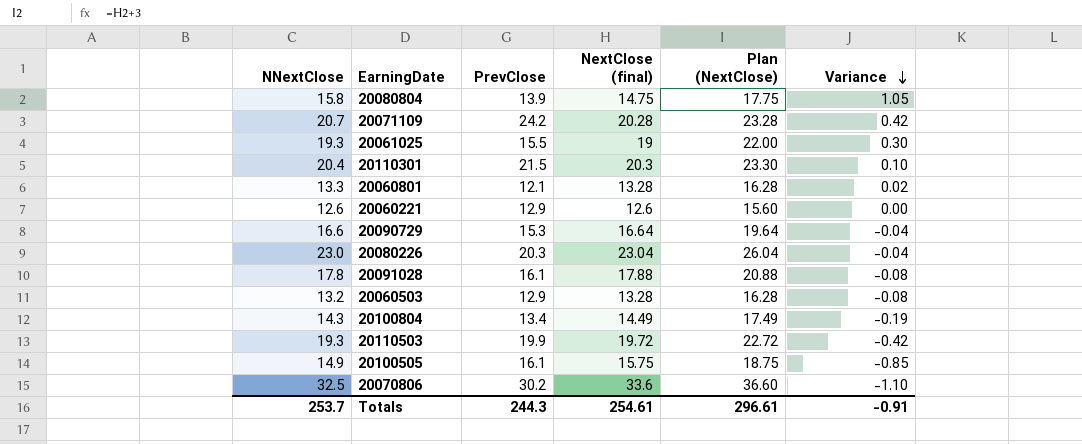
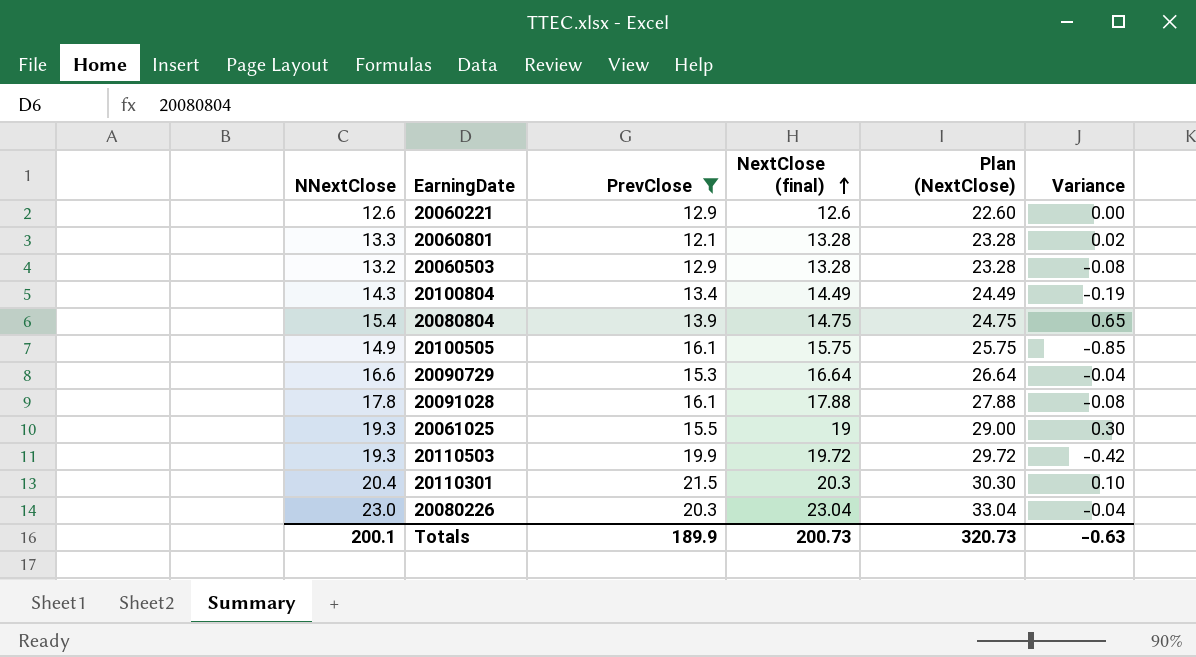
filter: none -> PrevClose <= 21.5
row order: Variance descending -> NextClose (final) ascending
column Plan (NextClose) | formula: [NextClose (final)] + 3 -> [NextClose (final)] + 10
20080804 | NNextClose: 15.8 -> 15.4
20080804 | Variance: 1.05 -> 0.65
Totals | NNextClose: 253.7 -> 200.1
Totals | PrevClose: 244.3 -> 189.9
Totals | NextClose (final): 254.61 -> 200.73
Totals | Plan (NextClose): 296.61 -> 320.73
Totals | Variance: -0.91 -> -0.63

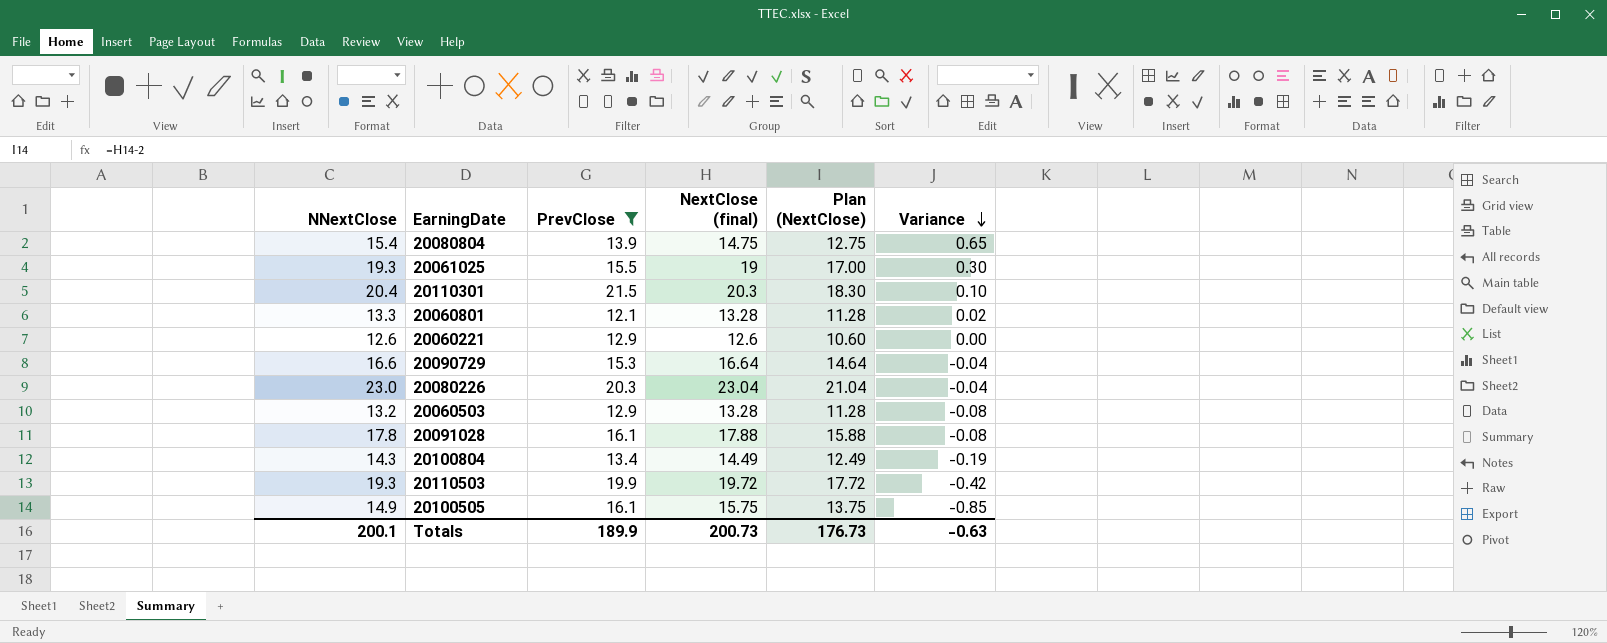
row order: NextClose (final) ascending -> Variance descending
column Plan (NextClose) | formula: [NextClose (final)] + 10 -> [NextClose (final)] - 2
Totals | Plan (NextClose): 320.73 -> 176.73

